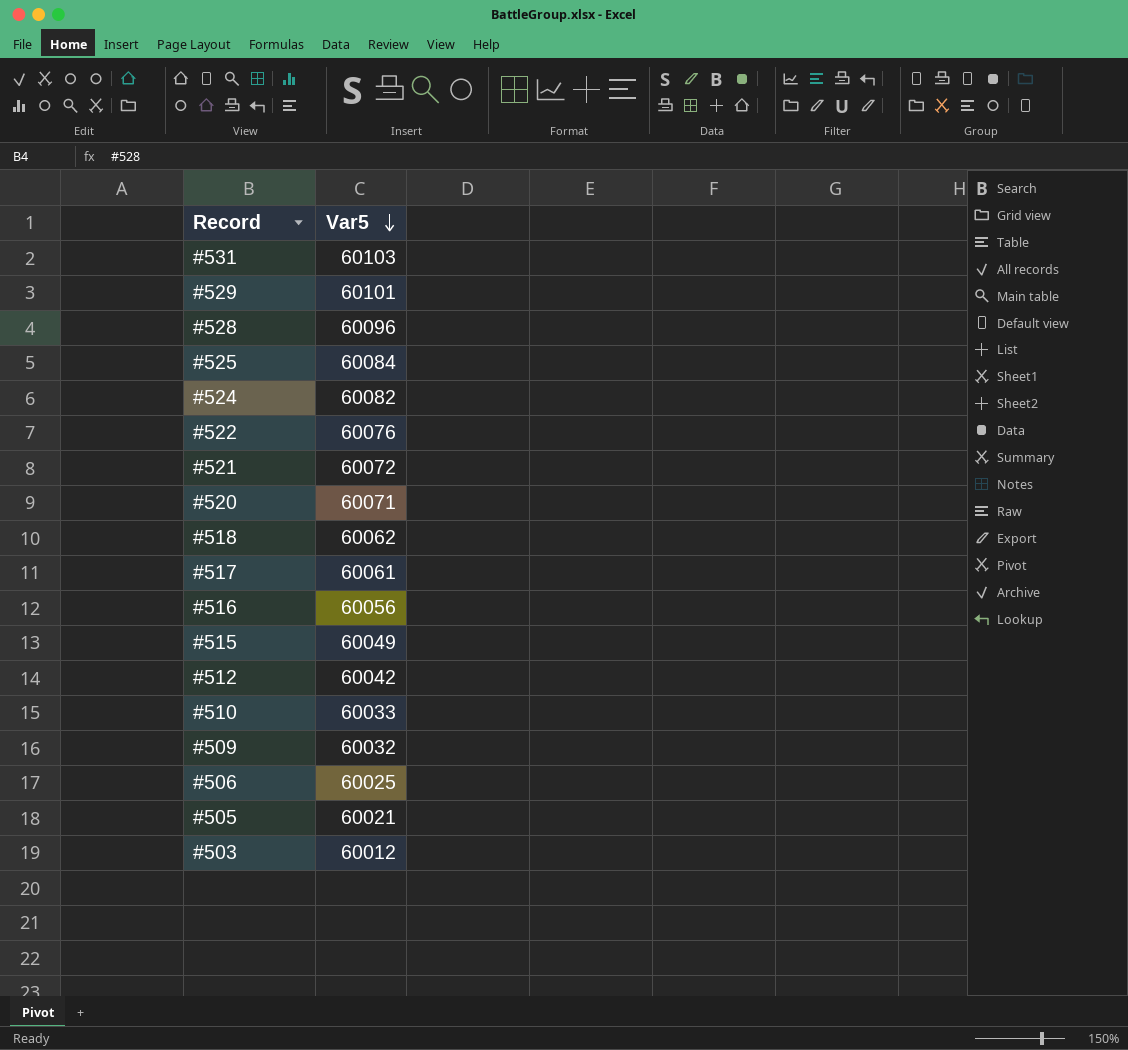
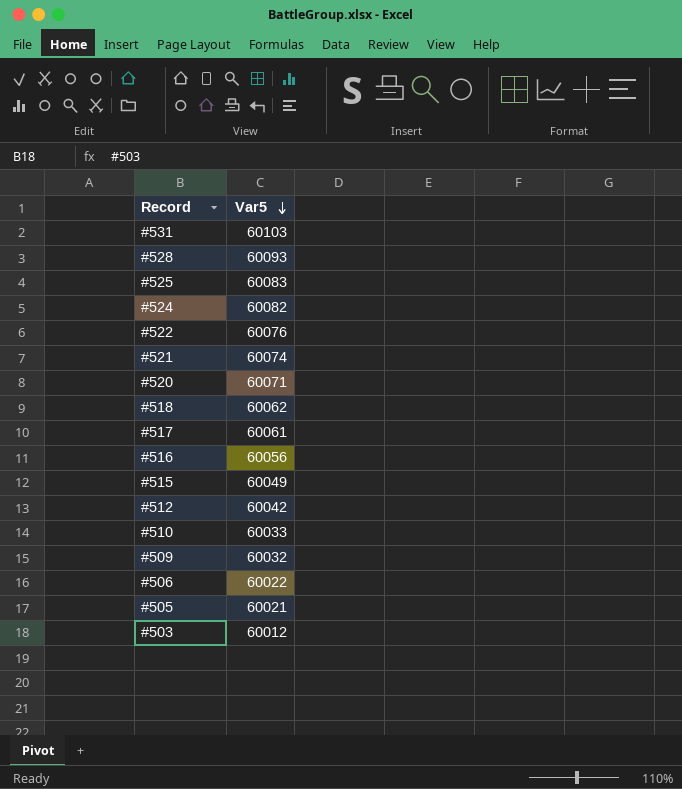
row #529: 60101 -> none
#528 | Var5: 60096 -> 60093
#525 | Var5: 60084 -> 60083
#521 | Var5: 60072 -> 60074
#506 | Var5: 60025 -> 60022

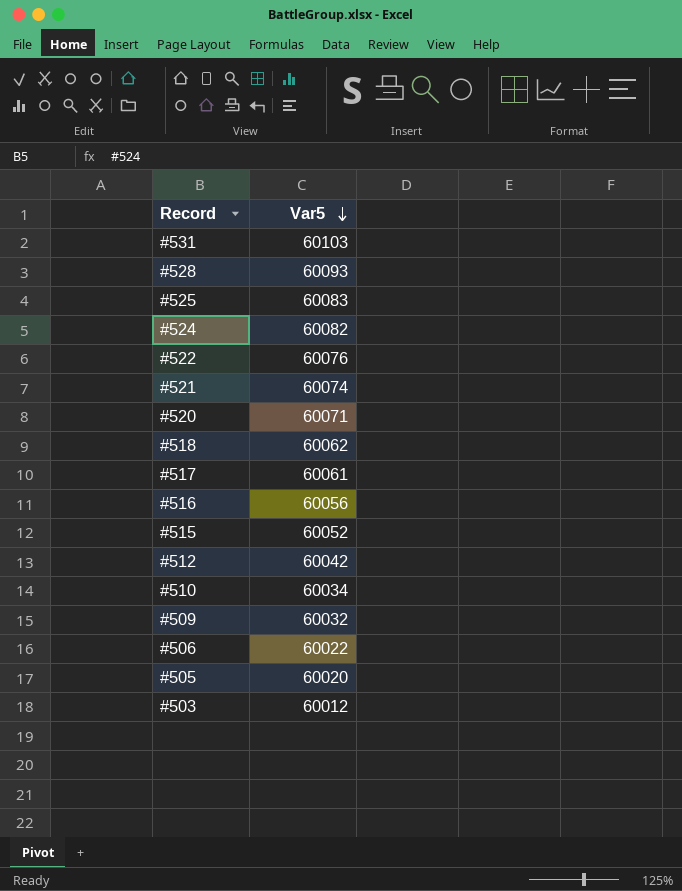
#515 | Var5: 60049 -> 60052
#510 | Var5: 60033 -> 60034
#505 | Var5: 60021 -> 60020

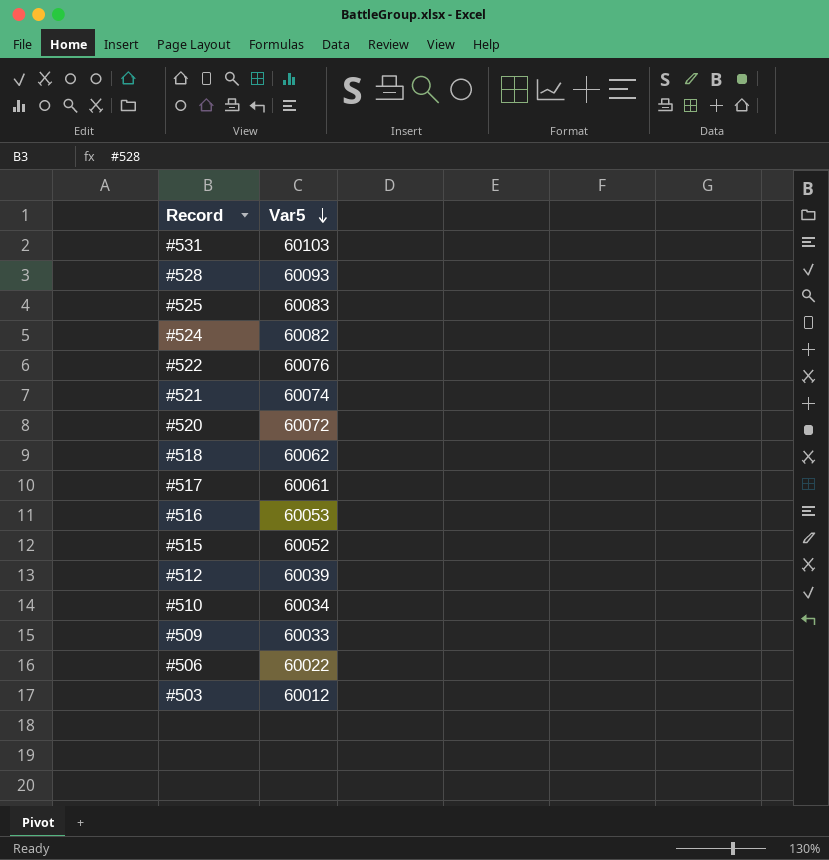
row #505: 60020 -> none
#520 | Var5: 60071 -> 60072
#516 | Var5: 60056 -> 60053
#512 | Var5: 60042 -> 60039
#509 | Var5: 60032 -> 60033

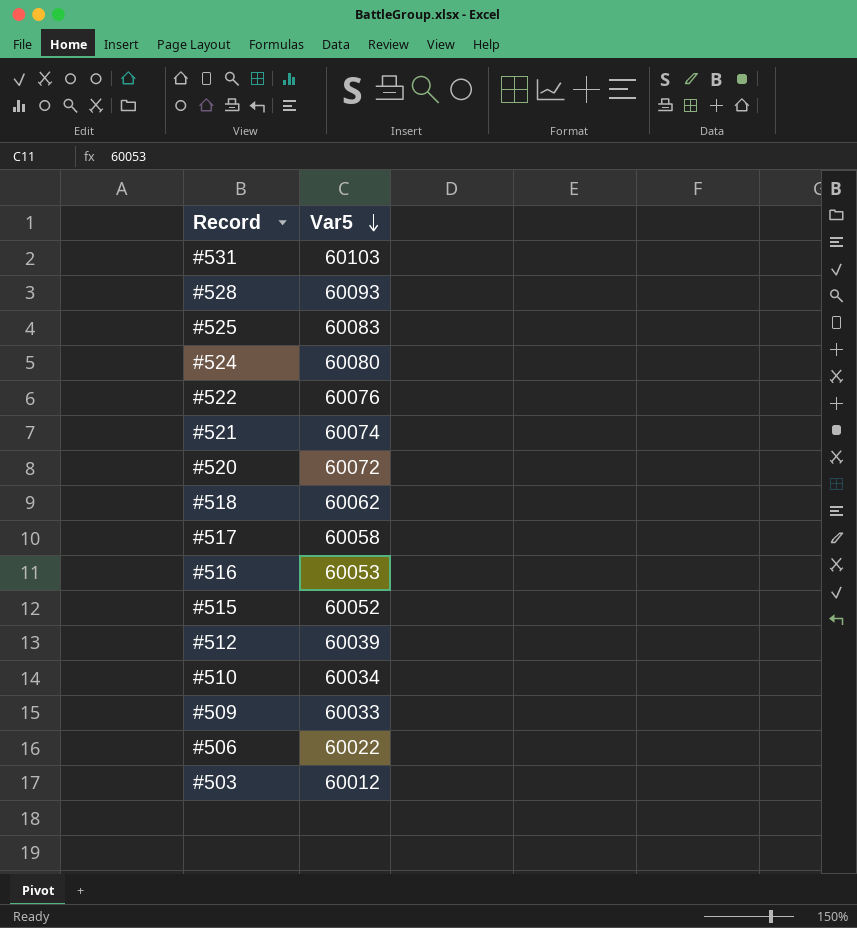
#524 | Var5: 60082 -> 60080
#517 | Var5: 60061 -> 60058

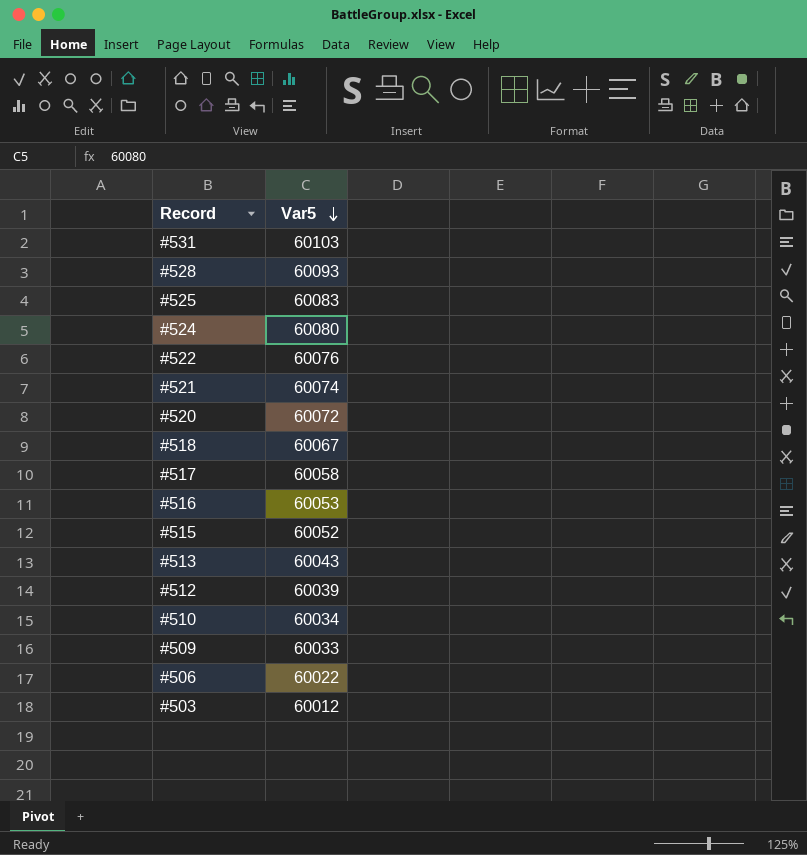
#518 | Var5: 60062 -> 60067
row #513: none -> 60043

